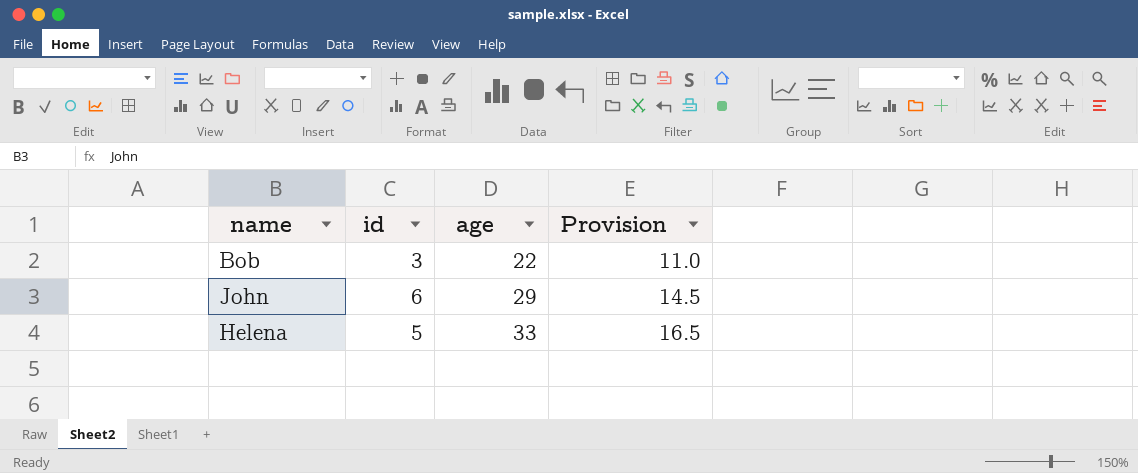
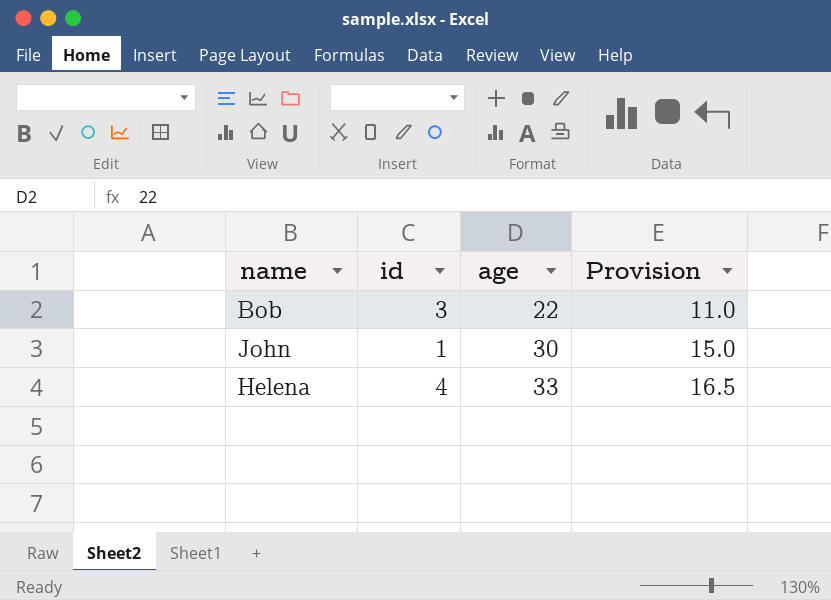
John | id: 6 -> 1
John | age: 29 -> 30
John | Provision: 14.5 -> 15.0
Helena | id: 5 -> 4

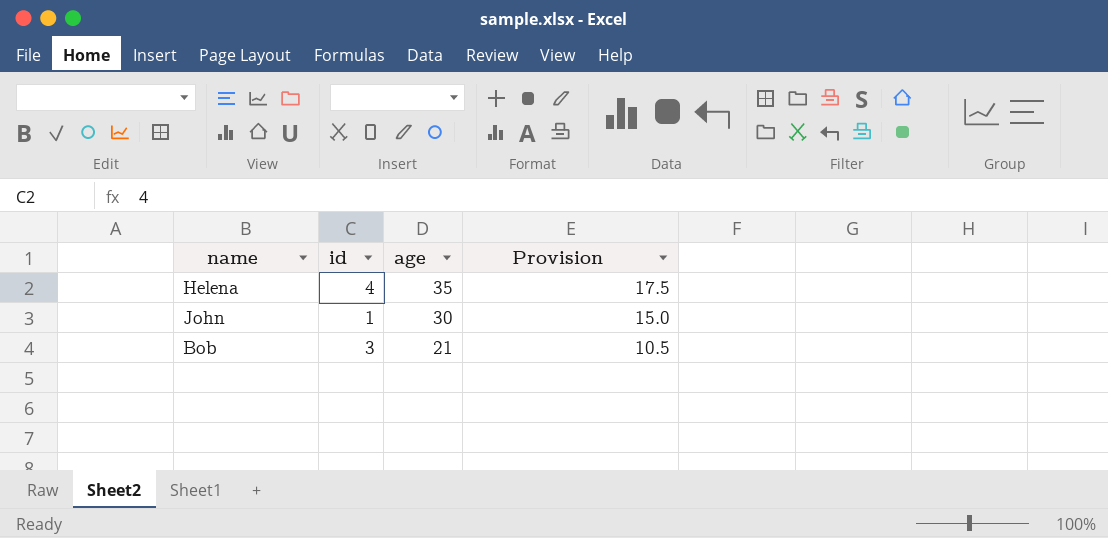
row order: age ascending -> age descending
Helena | age: 33 -> 35
Helena | Provision: 16.5 -> 17.5
Bob | age: 22 -> 21
Bob | Provision: 11.0 -> 10.5

